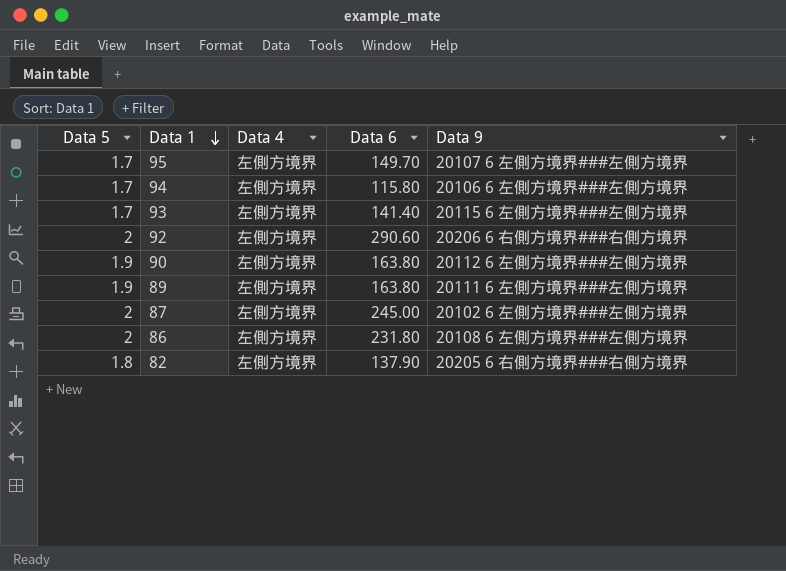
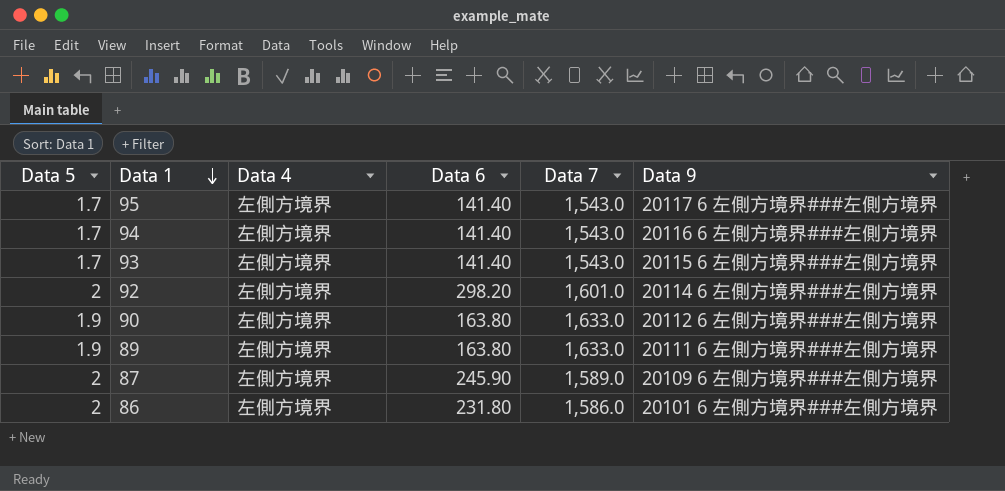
column Data 7 | position: none -> 5
row 82: 1.8 | 左側方境界 | 137.90 | 20205 6 右側方境界###右側方境界 -> none
95 | Data 6: 149.70 -> 141.40
95 | Data 9: 20107 6 左側方境界###左側方境界 -> 20117 6 左側方境界###左側方境界
94 | Data 6: 115.80 -> 141.40
94 | Data 9: 20106 6 左側方境界###左側方境界 -> 20116 6 左側方境界###左側方境界
92 | Data 6: 290.60 -> 298.20
92 | Data 9: 20206 6 右側方境界###右側方境界 -> 20114 6 左側方境界###左側方境界
87 | Data 6: 245.00 -> 245.90
87 | Data 9: 20102 6 左側方境界###左側方境界 -> 20109 6 左側方境界###左側方境界
86 | Data 9: 20108 6 左側方境界###左側方境界 -> 20101 6 左側方境界###左側方境界

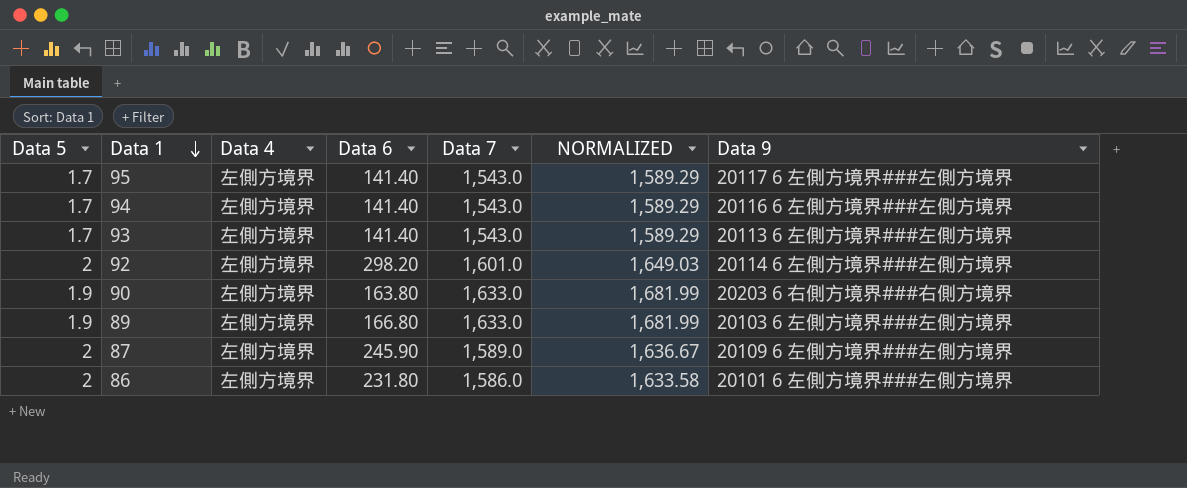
column NORMALIZED | formula: none -> [Data 7] * 1.03
93 | Data 9: 20115 6 左側方境界###左側方境界 -> 20113 6 左側方境界###左側方境界
90 | Data 9: 20112 6 左側方境界###左側方境界 -> 20203 6 右側方境界###右側方境界
89 | Data 6: 163.80 -> 166.80
89 | Data 9: 20111 6 左側方境界###左側方境界 -> 20103 6 左側方境界###左側方境界

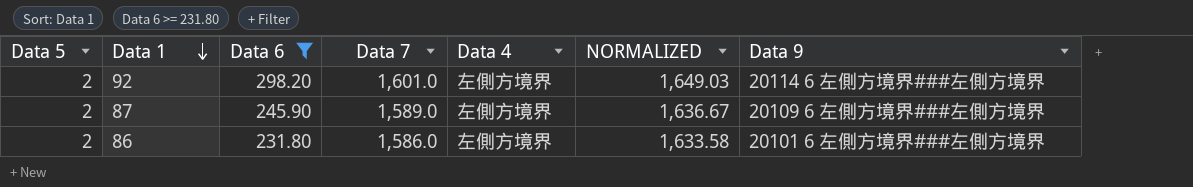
filter: none -> Data 6 >= 231.80
column Data 4 | position: 3 -> 5

